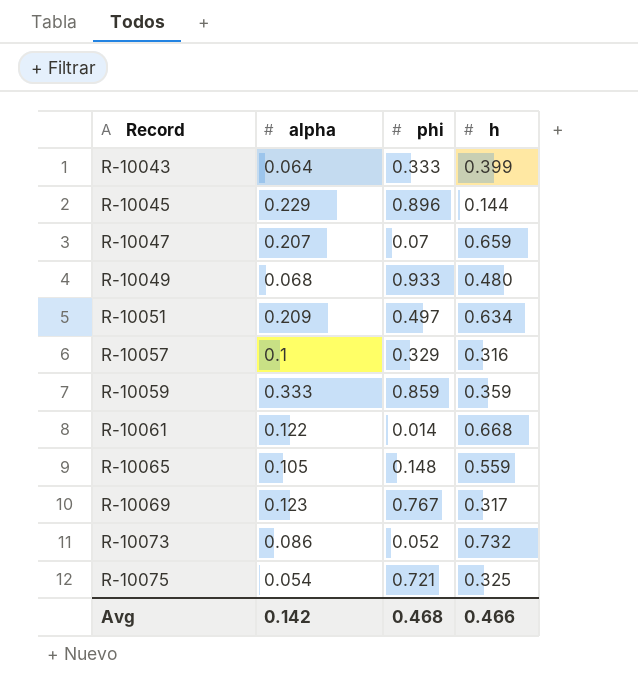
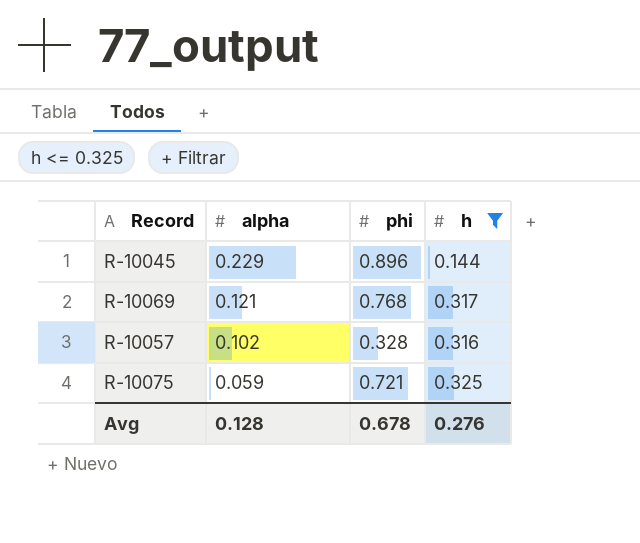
filter: none -> h <= 0.325
row order: Record ascending -> alpha descending
R-10069 | alpha: 0.123 -> 0.121
R-10069 | phi: 0.767 -> 0.768
R-10057 | alpha: 0.1 -> 0.102
R-10057 | phi: 0.329 -> 0.328
R-10075 | alpha: 0.054 -> 0.059
Avg | alpha: 0.142 -> 0.128
Avg | phi: 0.468 -> 0.678
Avg | h: 0.466 -> 0.276

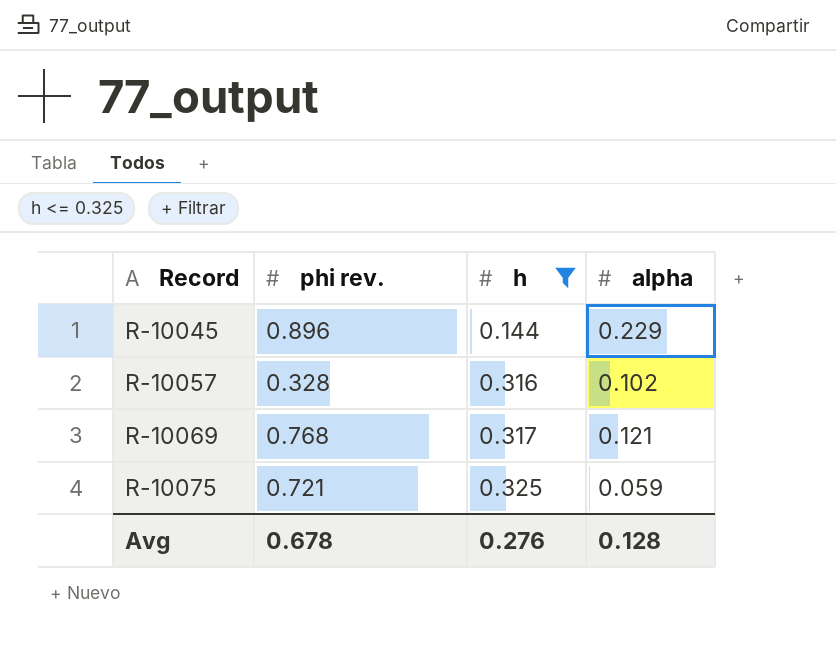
row order: alpha descending -> Record ascending
column name: phi -> phi rev.
column alpha | position: 2 -> 4

